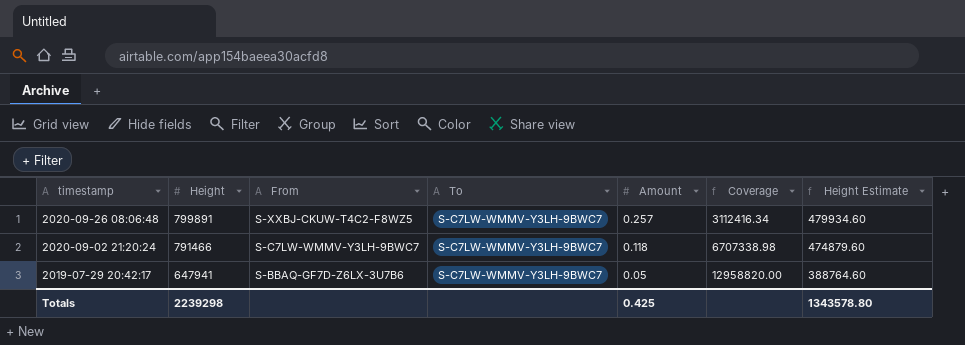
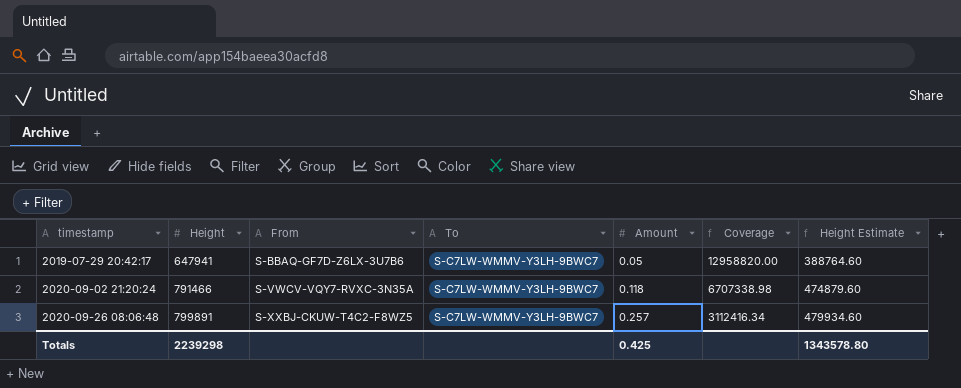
row order: timestamp descending -> timestamp ascending
2020-09-02 21:20:24 | From: S-C7LW-WMMV-Y3LH-9BWC7 -> S-VWCV-VQY7-RVXC-3N35A

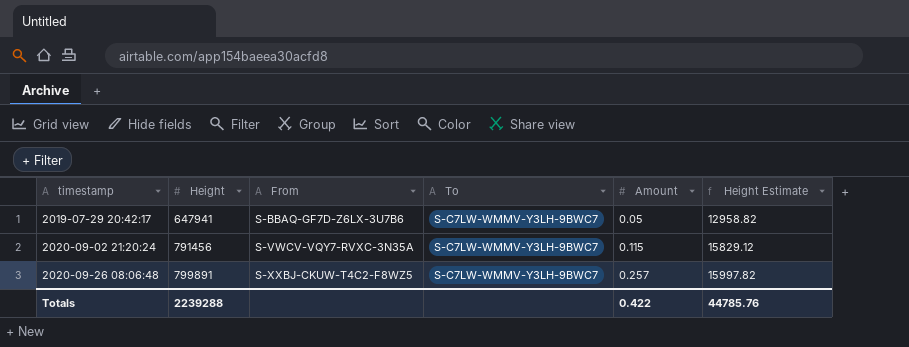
column Coverage | formula: [Height] / [Amount] -> none
column Height Estimate | formula: [Height] * 0.6 -> [Height] * 0.02
2020-09-02 21:20:24 | Height: 791466 -> 791456
2020-09-02 21:20:24 | Amount: 0.118 -> 0.115
Totals | Height: 2239298 -> 2239288
Totals | Amount: 0.425 -> 0.422
Totals | Height Estimate: 1343578.80 -> 44785.76

